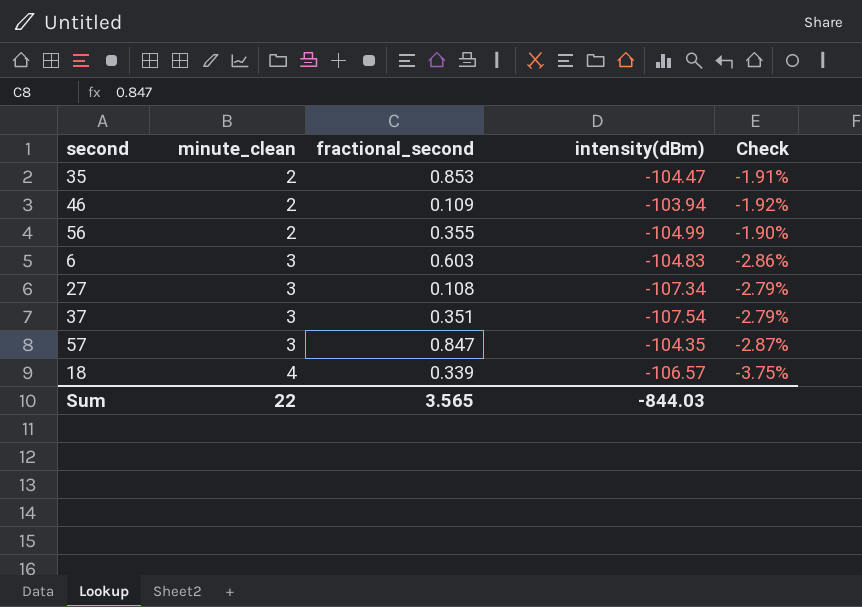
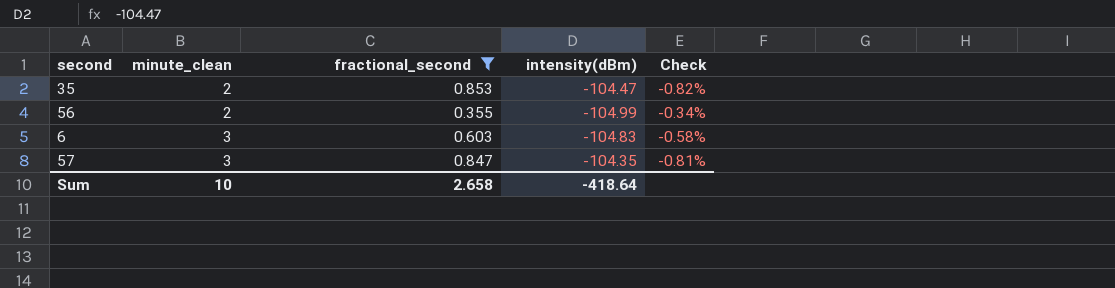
filter: none -> fractional_second >= 0.355
column Check | formula: [minute_clean] / [intensity(dBm)] -> [fractional_second] / [intensity(dBm)]
Sum | minute_clean: 22 -> 10
Sum | fractional_second: 3.565 -> 2.658
Sum | intensity(dBm): -844.03 -> -418.64

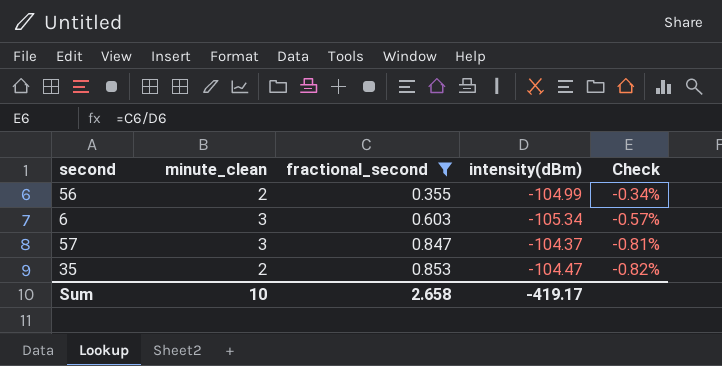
row order: minute_clean ascending -> fractional_second ascending
6 | intensity(dBm): -104.83 -> -105.34
6 | Check: -0.58% -> -0.57%
57 | intensity(dBm): -104.35 -> -104.37
Sum | intensity(dBm): -418.64 -> -419.17

